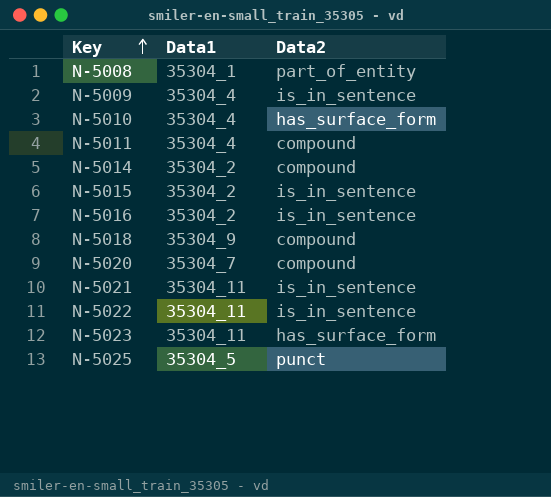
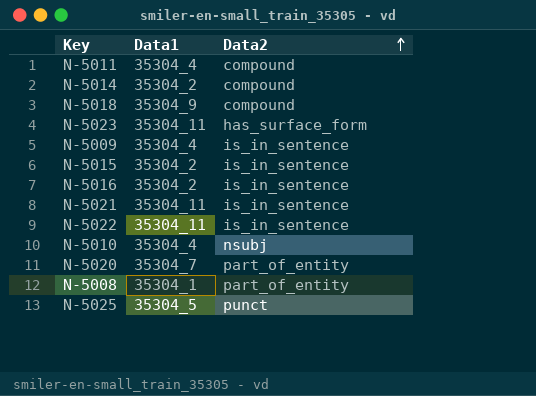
row order: Key ascending -> Data2 ascending
N-5010 | Data2: has_surface_form -> nsubj
N-5020 | Data2: compound -> part_of_entity

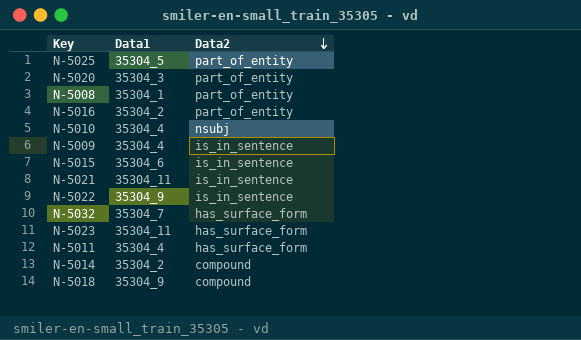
row order: Data2 ascending -> Data2 descending
N-5025 | Data2: punct -> part_of_entity
N-5020 | Data1: 35304_7 -> 35304_3
N-5016 | Data2: is_in_sentence -> part_of_entity
N-5015 | Data1: 35304_2 -> 35304_6
N-5022 | Data1: 35304_11 -> 35304_9
row N-5032: none -> 35304_7 | has_surface_form
N-5011 | Data2: compound -> has_surface_form

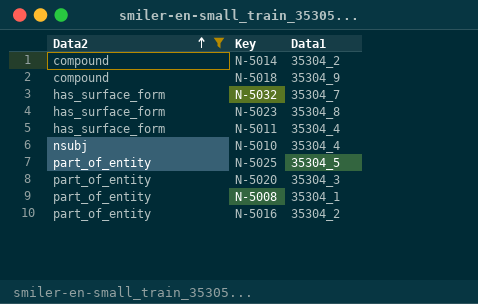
filter: none -> Data2 != is_in_sentence
row order: Data2 descending -> Data2 ascending
column Data2 | position: 3 -> 1
N-5023 | Data1: 35304_11 -> 35304_8

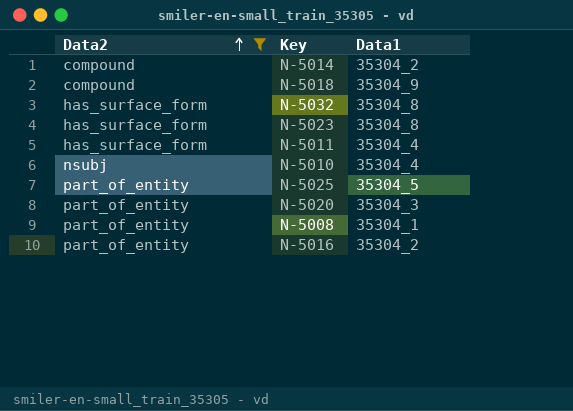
N-5032 | Data1: 35304_7 -> 35304_8

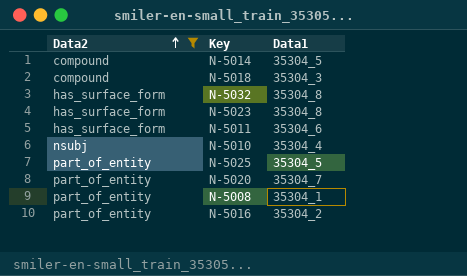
N-5014 | Data1: 35304_2 -> 35304_5
N-5018 | Data1: 35304_9 -> 35304_3
N-5011 | Data1: 35304_4 -> 35304_6
N-5020 | Data1: 35304_3 -> 35304_7

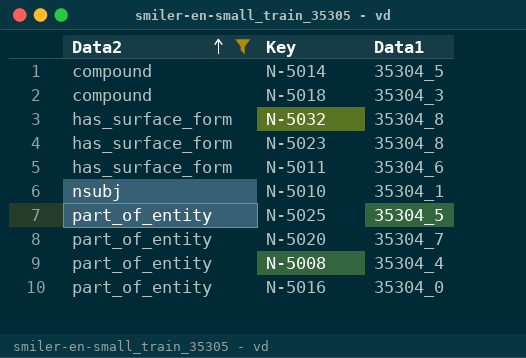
N-5010 | Data1: 35304_4 -> 35304_1
N-5008 | Data1: 35304_1 -> 35304_4
N-5016 | Data1: 35304_2 -> 35304_0

